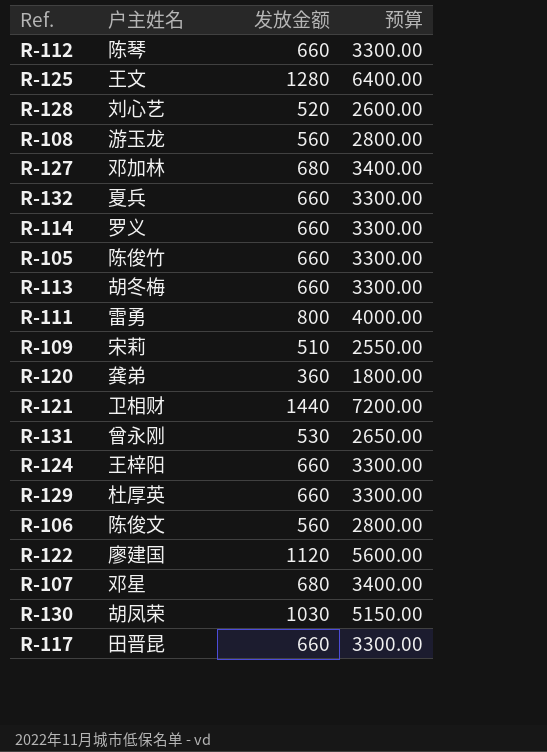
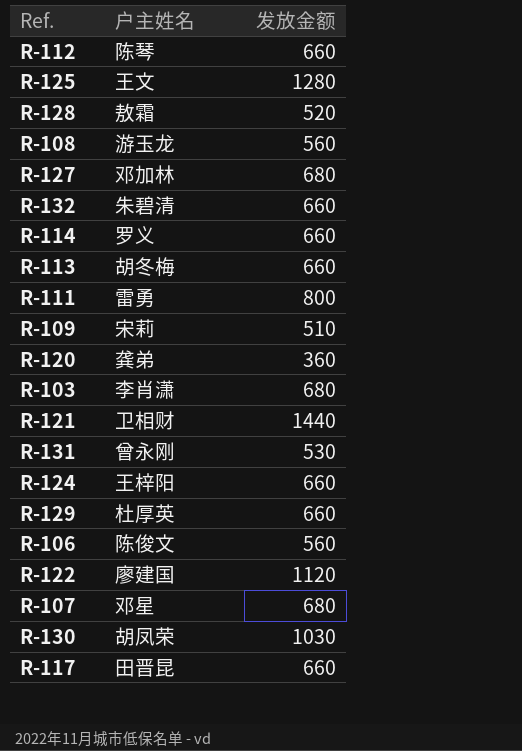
column 预算 | formula: [发放金额] * 5 -> none
row R-105: 陈俊竹 | 660 | 3300.00 -> none
R-128 | 户主姓名: 刘心艺 -> 敖霜
R-132 | 户主姓名: 夏兵 -> 朱碧清
row R-103: none -> 李肖潇 | 680

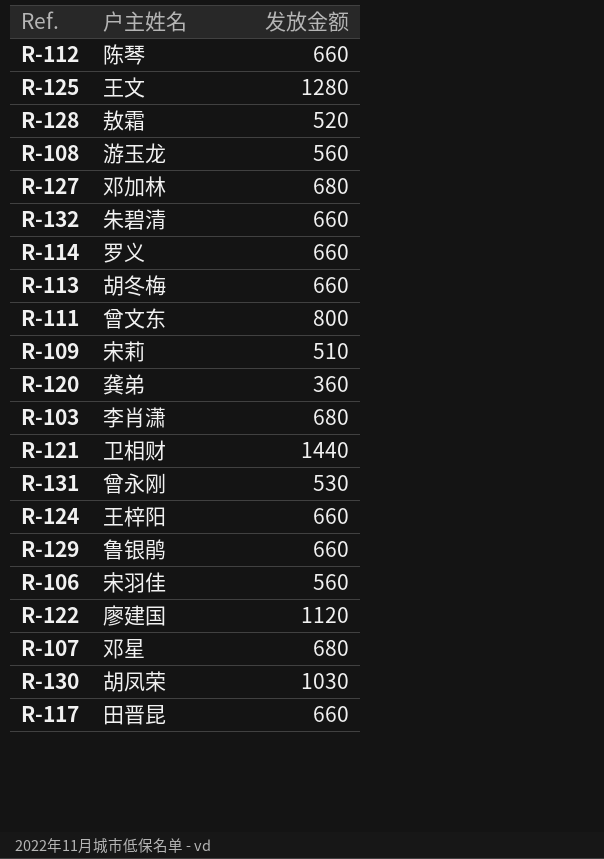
R-111 | 户主姓名: 雷勇 -> 曾文东
R-129 | 户主姓名: 杜厚英 -> 鲁银鹃
R-106 | 户主姓名: 陈俊文 -> 宋羽佳

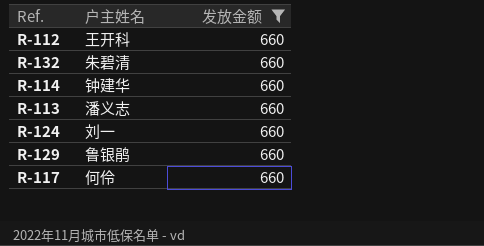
filter: none -> 发放金额 = 660
R-112 | 户主姓名: 陈琴 -> 王开科
R-114 | 户主姓名: 罗义 -> 钟建华
R-113 | 户主姓名: 胡冬梅 -> 潘义志
R-124 | 户主姓名: 王梓阳 -> 刘一
R-117 | 户主姓名: 田晋昆 -> 何伶

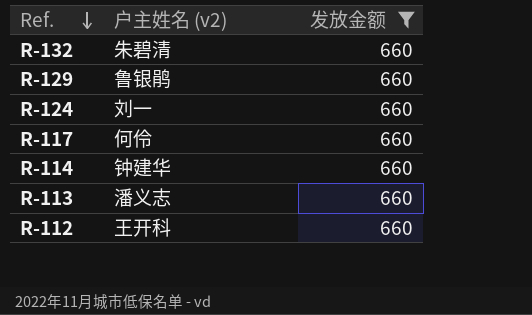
row order: none -> Ref. descending
column name: 户主姓名 -> 户主姓名 (v2)

